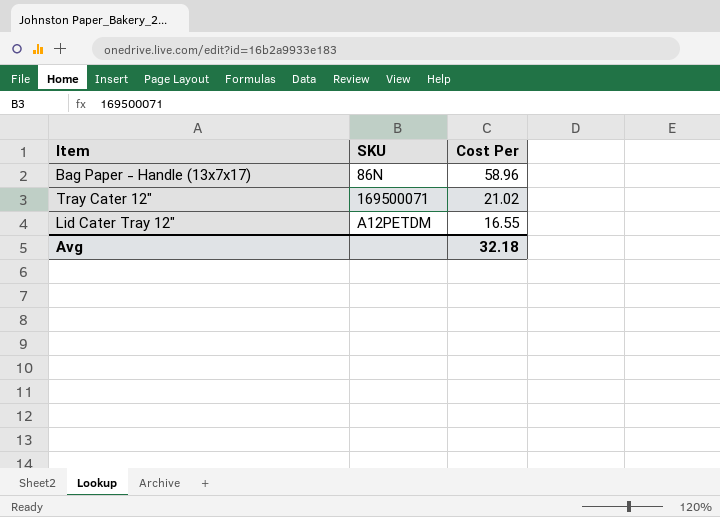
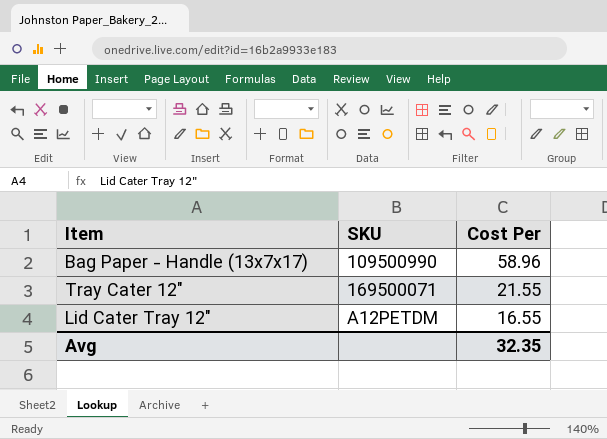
Bag Paper - Handle (13x7x17) | SKU: 86N -> 109500990
Tray Cater 12" | Cost Per: 21.02 -> 21.55
Avg | Cost Per: 32.18 -> 32.35

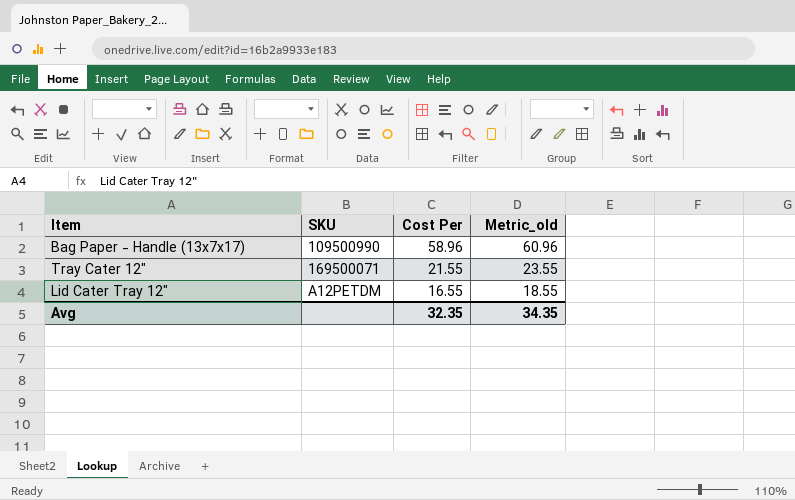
column Metric_old | formula: none -> [Cost Per] + 2

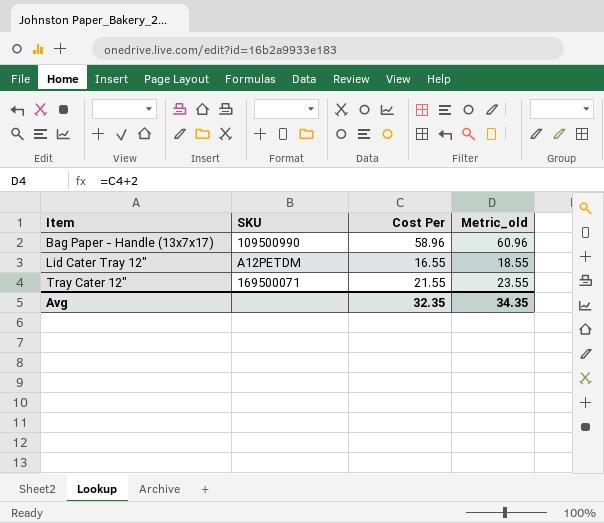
row order: SKU ascending -> Item ascending

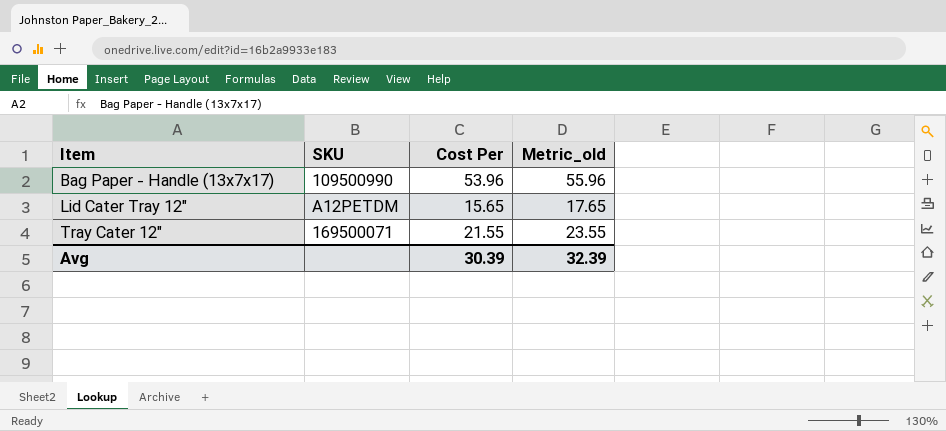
Bag Paper - Handle (13x7x17) | Cost Per: 58.96 -> 53.96
Bag Paper - Handle (13x7x17) | Metric_old: 60.96 -> 55.96
Lid Cater Tray 12" | Cost Per: 16.55 -> 15.65
Lid Cater Tray 12" | Metric_old: 18.55 -> 17.65
Avg | Cost Per: 32.35 -> 30.39
Avg | Metric_old: 34.35 -> 32.39

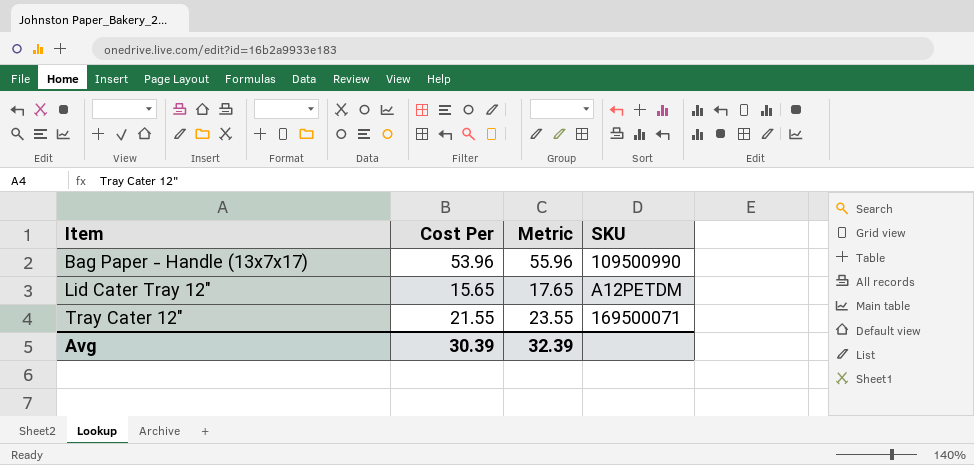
column name: Metric_old -> Metric
column SKU | position: 2 -> 4

